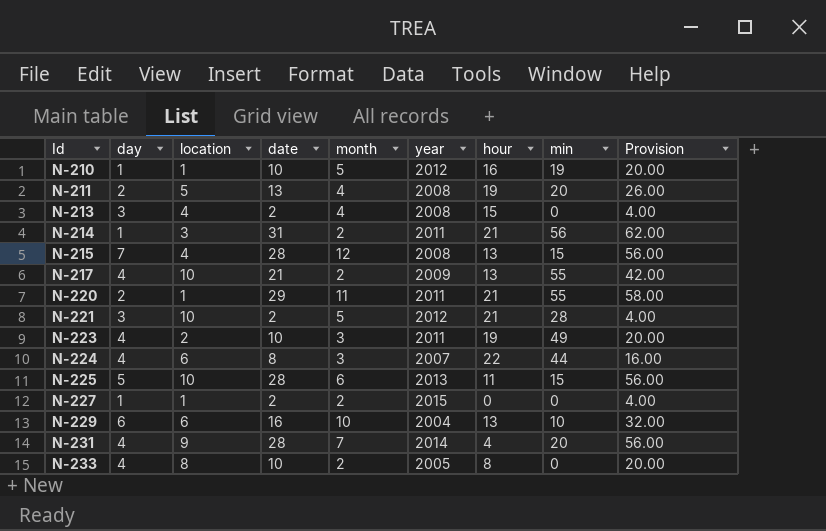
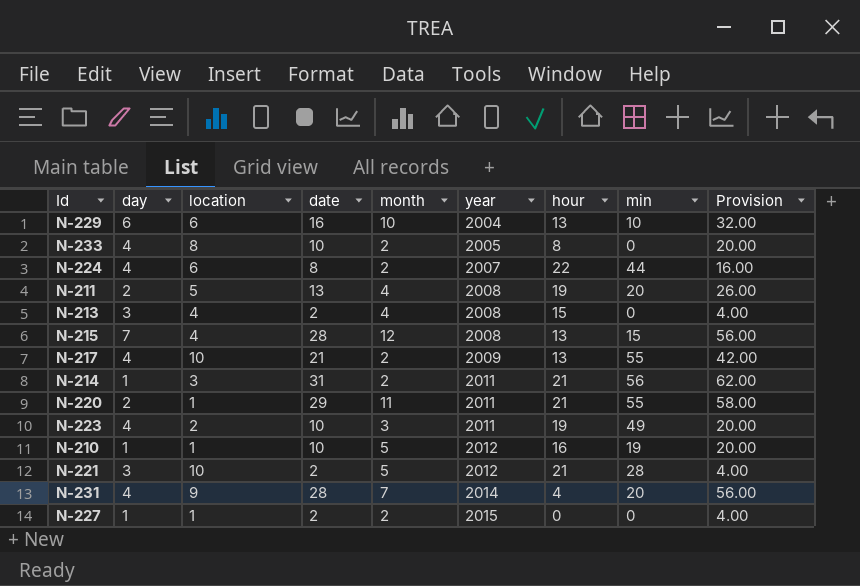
row order: Id ascending -> year ascending
row N-225: 5 | 10 | 28 | 6 | 2013 | 11 | 15 | 56.00 -> none
N-224 | month: 3 -> 2

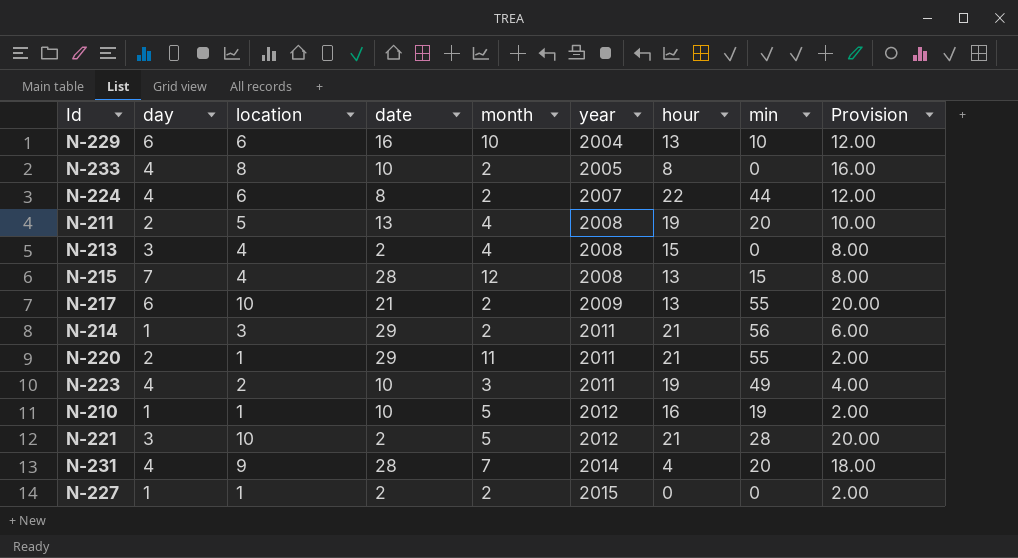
column Provision | formula: [date] * 2 -> [location] * 2
N-217 | day: 4 -> 6
N-214 | date: 31 -> 29

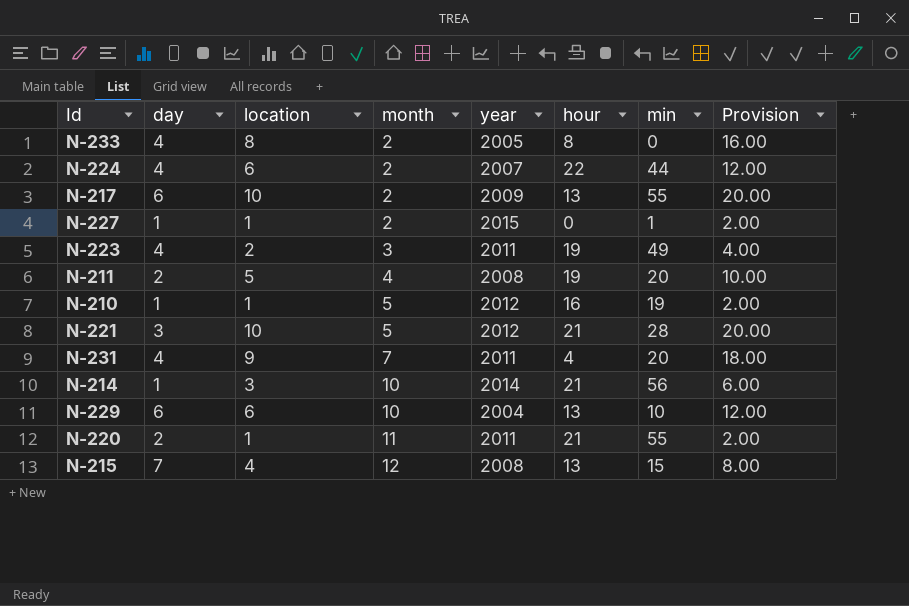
row order: year ascending -> month ascending
column date | position: 4 -> none
row N-213: 3 | 4 | 2 | 4 | 2008 | 15 | 0 | 8.00 -> none
N-227 | min: 0 -> 1
N-231 | year: 2014 -> 2011
N-214 | month: 2 -> 10
N-214 | year: 2011 -> 2014

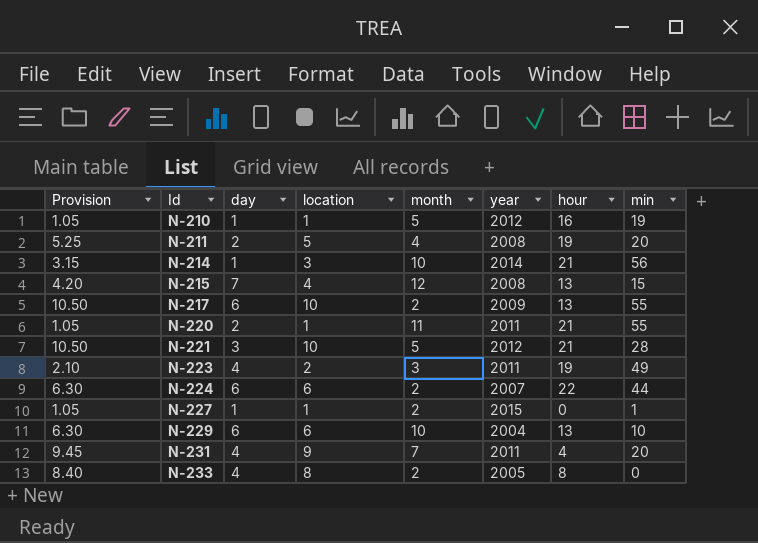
row order: month ascending -> Id ascending
column Provision | formula: [location] * 2 -> [location] * 1.05
column Provision | position: 8 -> 1
N-224 | day: 4 -> 6

